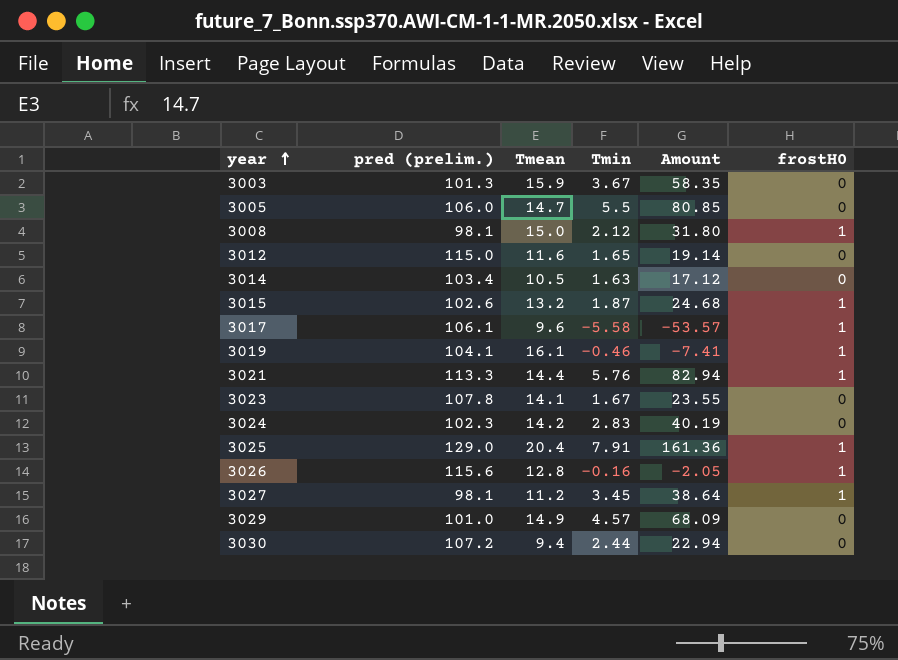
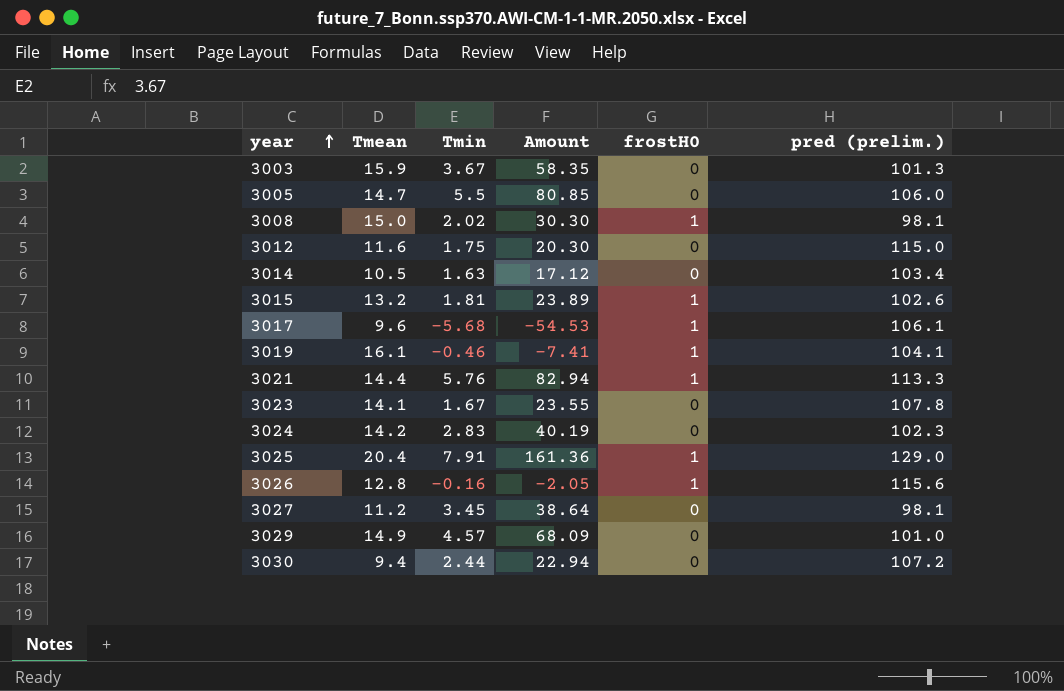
column pred (prelim.) | position: 2 -> 6
3008 | Tmin: 2.12 -> 2.02
3008 | Amount: 31.80 -> 30.30
3012 | Tmin: 1.65 -> 1.75
3012 | Amount: 19.14 -> 20.30
3015 | Tmin: 1.87 -> 1.81
3015 | Amount: 24.68 -> 23.89
3017 | Tmin: -5.58 -> -5.68
3017 | Amount: -53.57 -> -54.53
3027 | frostH0: 1 -> 0

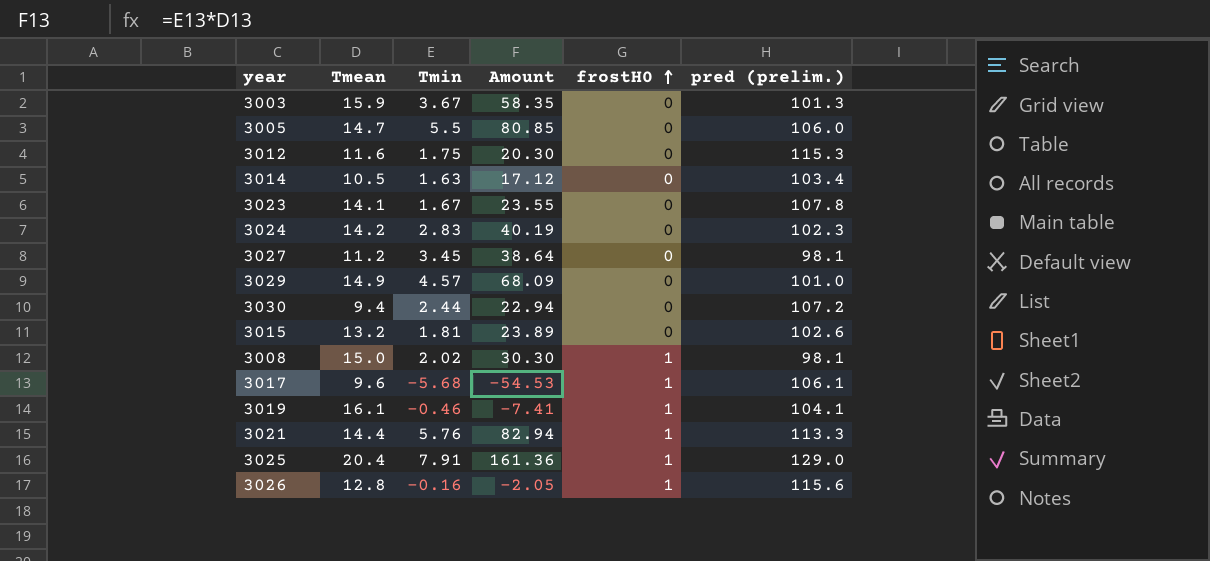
row order: year ascending -> frostH0 ascending
3012 | pred (prelim.): 115.0 -> 115.3
3015 | frostH0: 1 -> 0

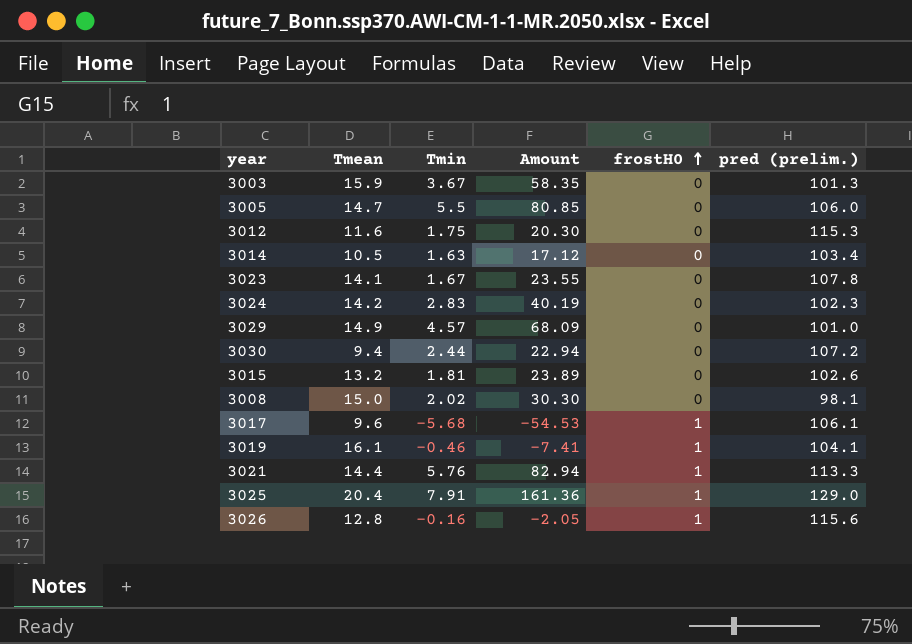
row 3027: 11.2 | 3.45 | 38.64 | 0 | 98.1 -> none
3008 | frostH0: 1 -> 0

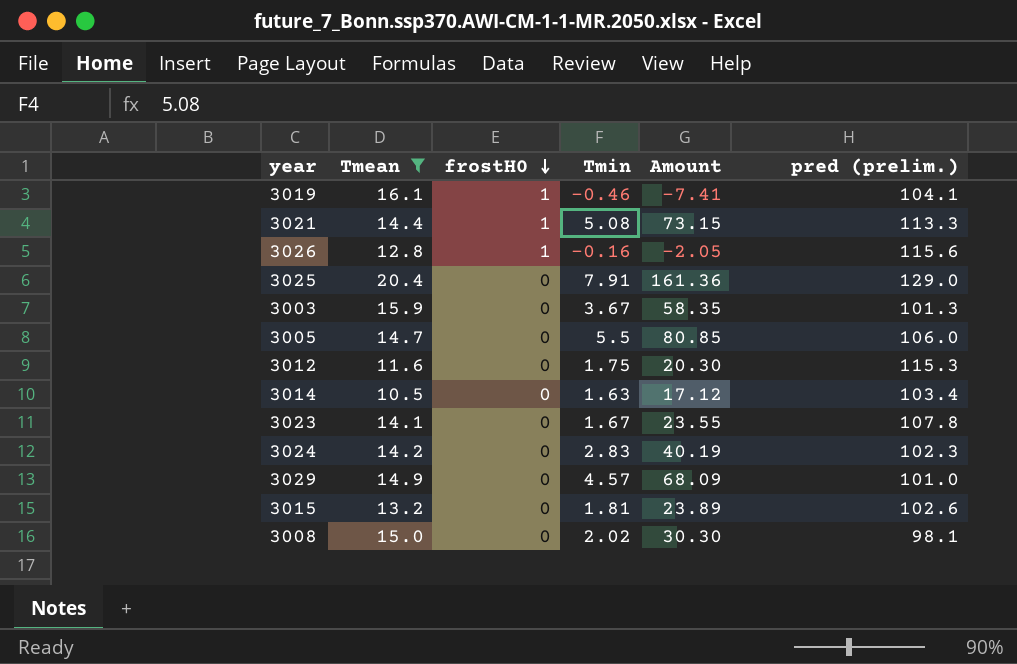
filter: none -> Tmean >= 10.5
row order: frostH0 ascending -> frostH0 descending
column frostH0 | position: 5 -> 3
3021 | Tmin: 5.76 -> 5.08
3021 | Amount: 82.94 -> 73.15
3025 | frostH0: 1 -> 0

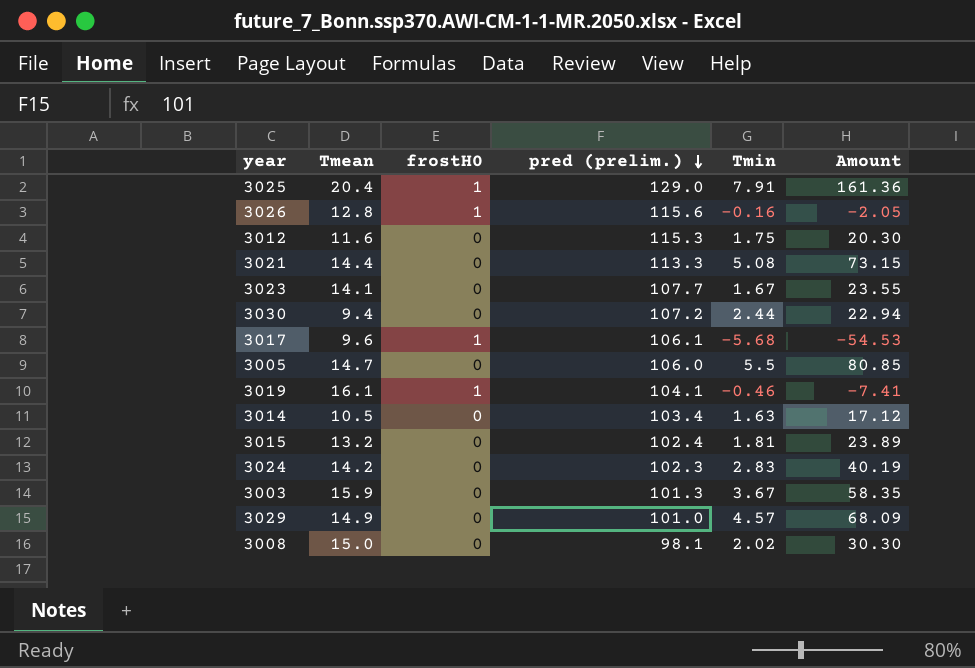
filter: Tmean >= 10.5 -> none
row order: frostH0 descending -> pred (prelim.) descending
column pred (prelim.) | position: 6 -> 4
3025 | frostH0: 0 -> 1
3021 | frostH0: 1 -> 0
3023 | pred (prelim.): 107.8 -> 107.7
3015 | pred (prelim.): 102.6 -> 102.4

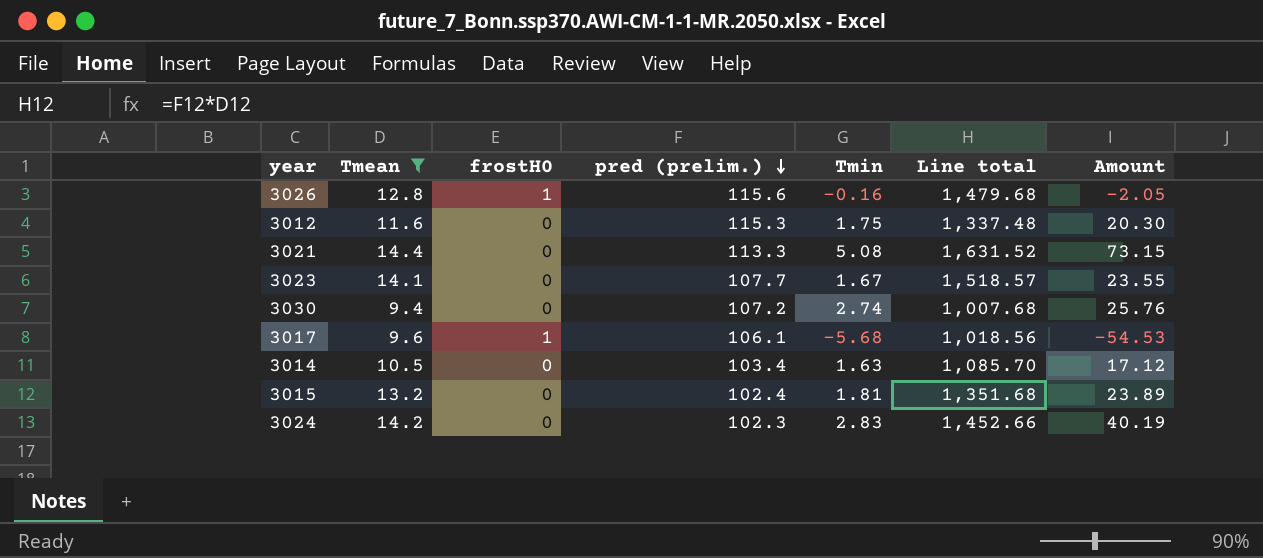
filter: none -> Tmean <= 14.4
column Line total | formula: none -> [Tmean] * [pred (prelim.)]
3030 | Tmin: 2.44 -> 2.74
3030 | Amount: 22.94 -> 25.76

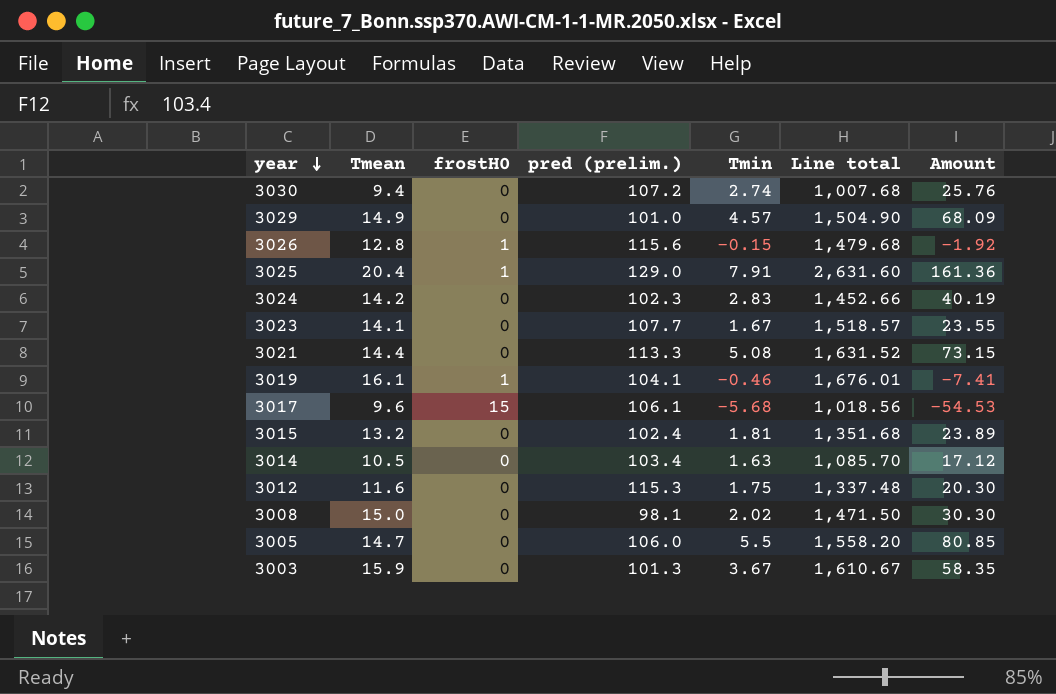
filter: Tmean <= 14.4 -> none
row order: pred (prelim.) descending -> year descending
3026 | Tmin: -0.16 -> -0.15
3026 | Amount: -2.05 -> -1.92
3017 | frostH0: 1 -> 15

